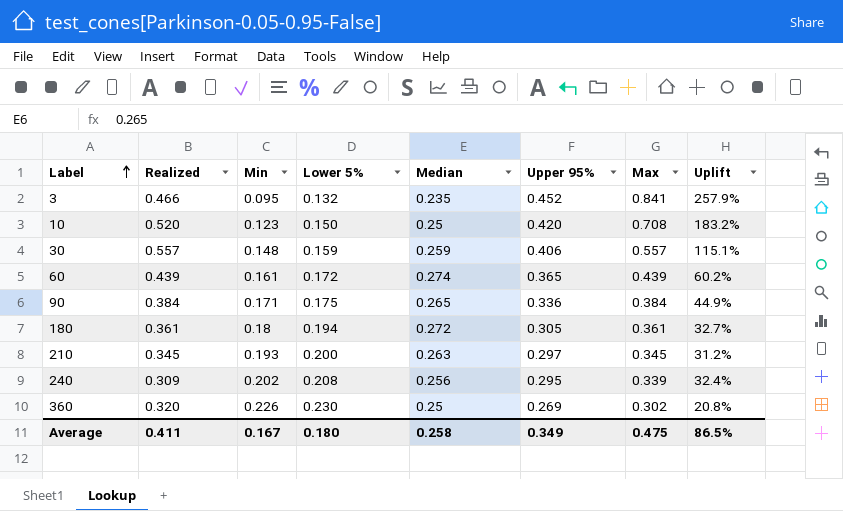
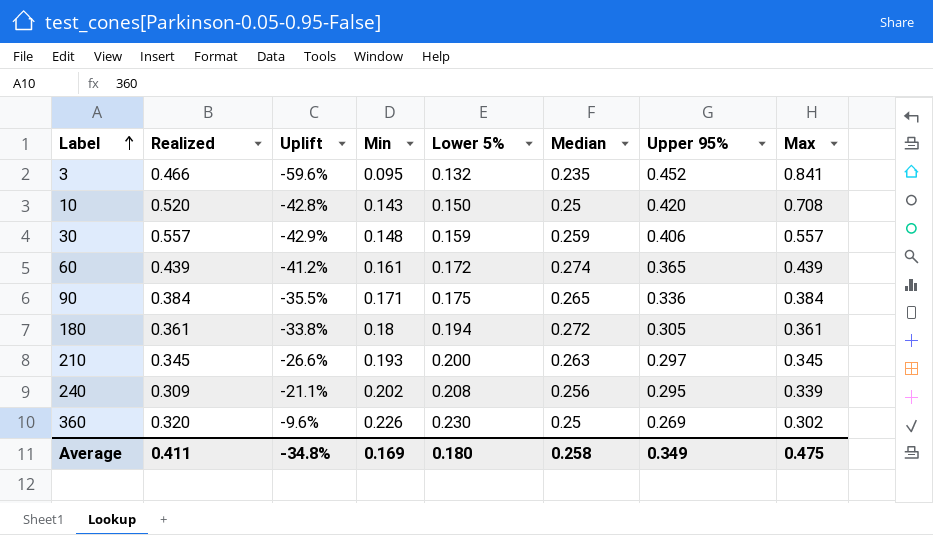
column Uplift | formula: ([Max] - [Median]) / [Median] -> ([Min] - [Median]) / [Median]
column Uplift | position: 8 -> 3
10 | Min: 0.123 -> 0.143
Average | Uplift: 86.5% -> -34.8%
Average | Min: 0.167 -> 0.169

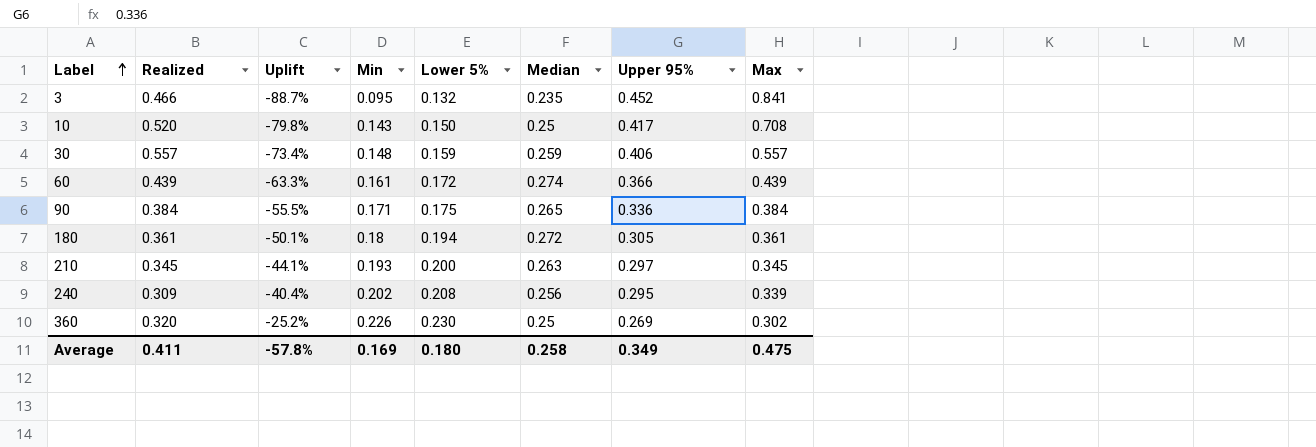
column Uplift | formula: ([Min] - [Median]) / [Median] -> ([Min] - [Max]) / [Max]
10 | Upper 95%: 0.420 -> 0.417
60 | Upper 95%: 0.365 -> 0.366
Average | Uplift: -34.8% -> -57.8%

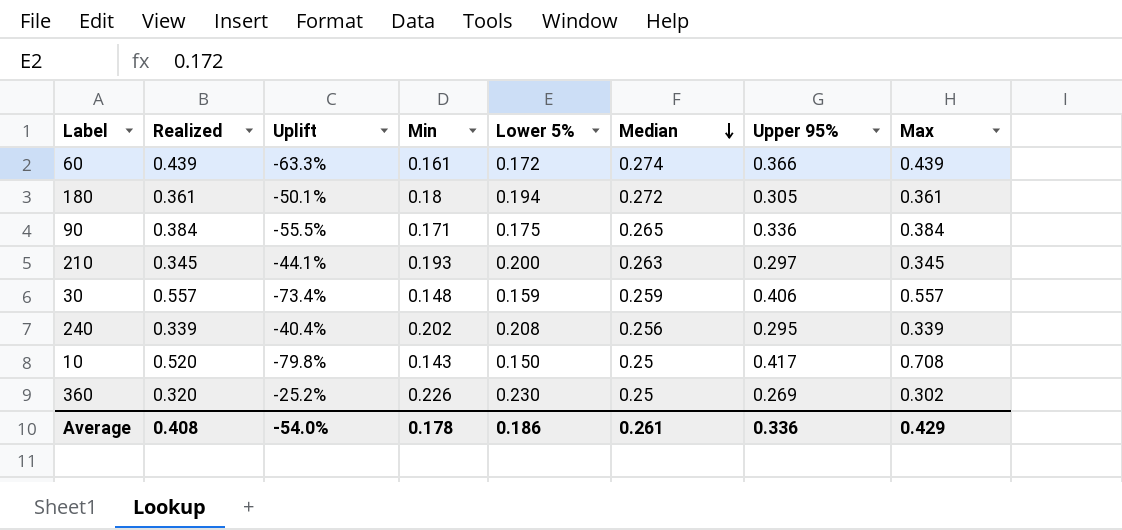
row order: Label ascending -> Median descending
row 3: 0.466 | -88.7% | 0.095 | 0.132 | 0.235 | 0.452 | 0.841 -> none
240 | Realized: 0.309 -> 0.339
Average | Realized: 0.411 -> 0.408
Average | Uplift: -57.8% -> -54.0%
Average | Min: 0.169 -> 0.178
Average | Lower 5%: 0.180 -> 0.186
Average | Median: 0.258 -> 0.261
Average | Upper 95%: 0.349 -> 0.336
Average | Max: 0.475 -> 0.429

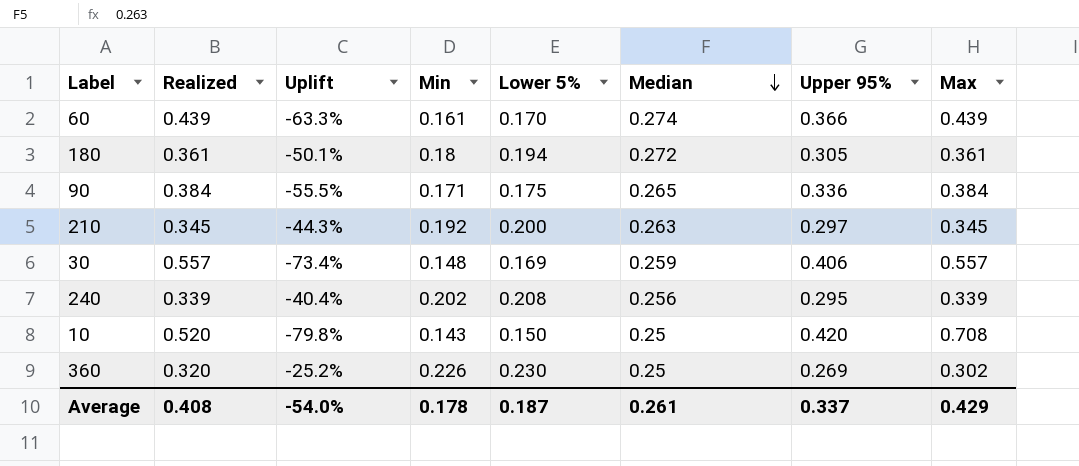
60 | Lower 5%: 0.172 -> 0.170
210 | Uplift: -44.1% -> -44.3%
210 | Min: 0.193 -> 0.192
30 | Lower 5%: 0.159 -> 0.169
10 | Upper 95%: 0.417 -> 0.420
Average | Lower 5%: 0.186 -> 0.187
Average | Upper 95%: 0.336 -> 0.337

